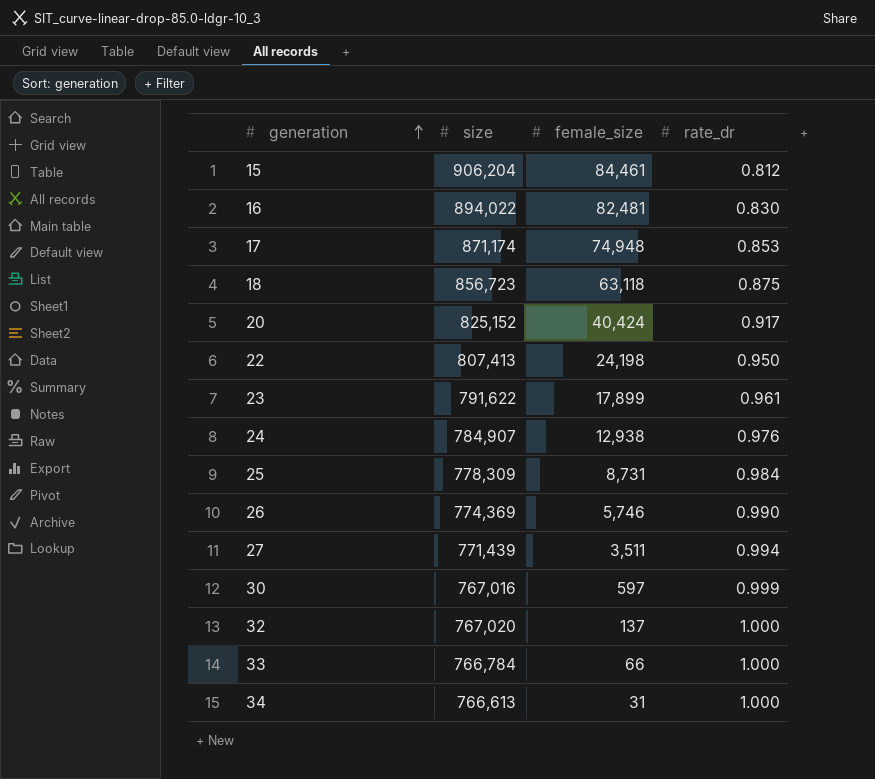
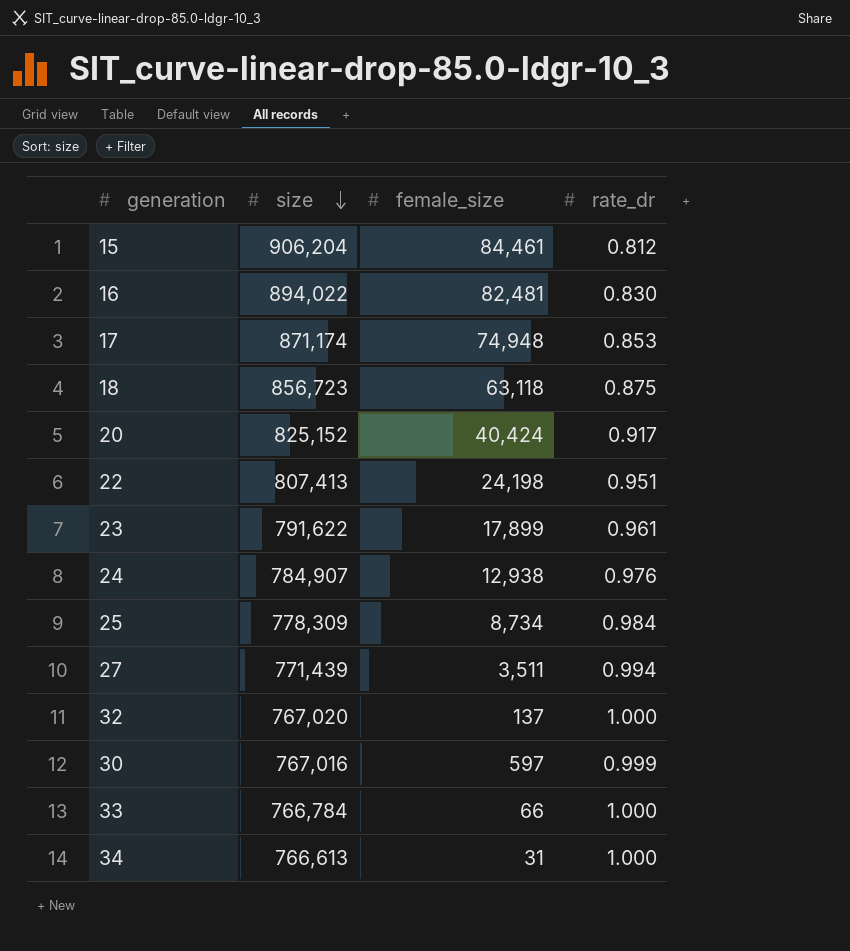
row order: generation ascending -> size descending
row 26: 774,369 | 5,746 | 0.990 -> none
22 | rate_dr: 0.950 -> 0.951
25 | female_size: 8,731 -> 8,734

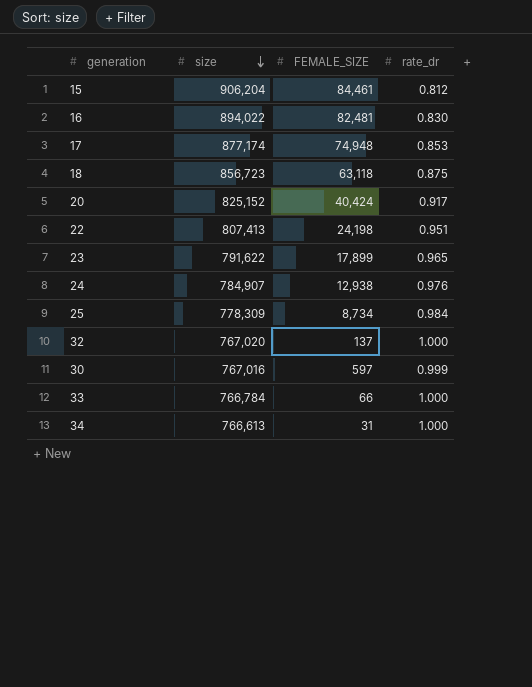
column name: female_size -> FEMALE_SIZE
row 27: 771,439 | 3,511 | 0.994 -> none
17 | size: 871,174 -> 877,174
23 | rate_dr: 0.961 -> 0.965

